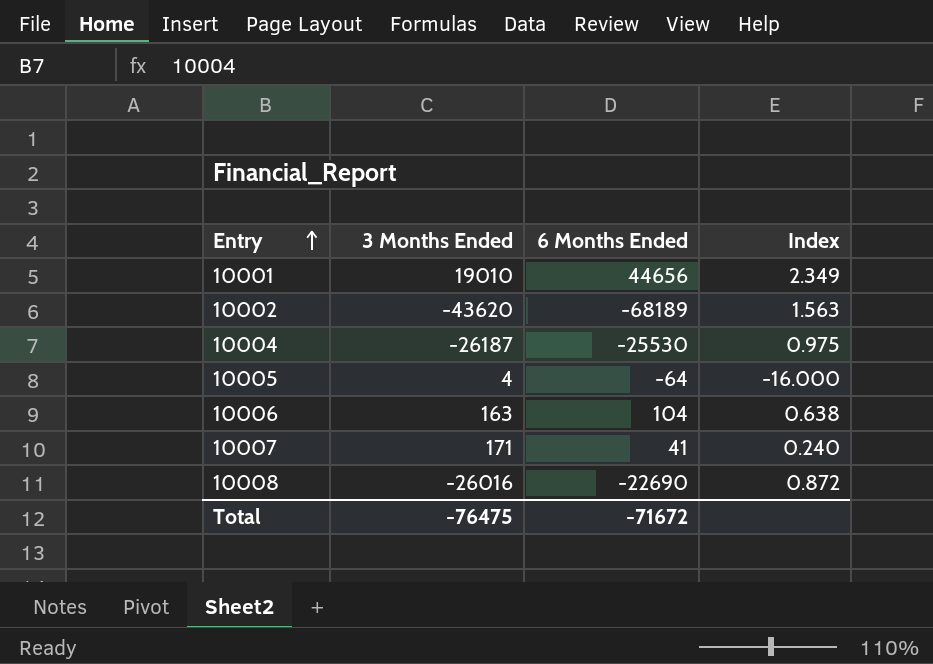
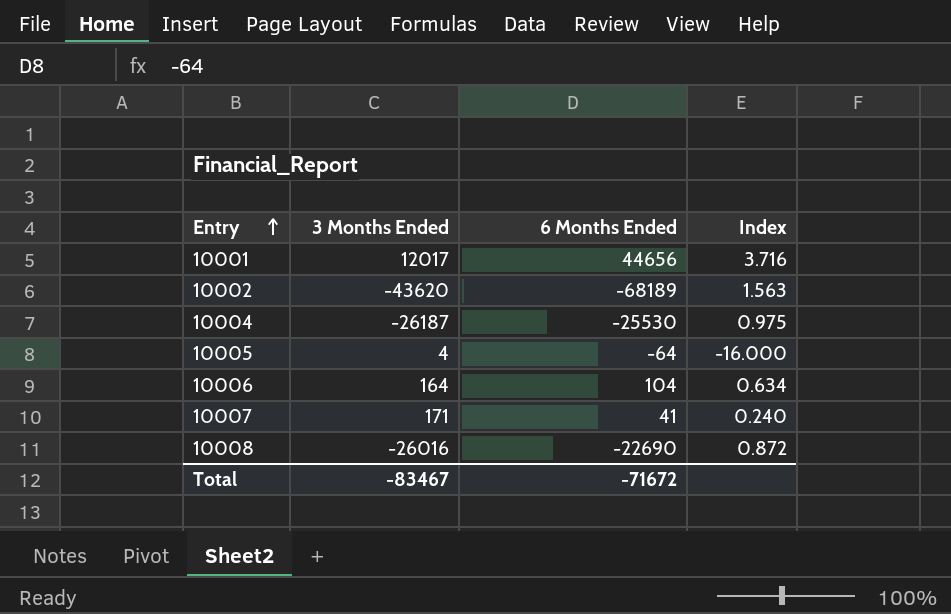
10001 | 3 Months Ended: 19010 -> 12017
10001 | Index: 2.349 -> 3.716
10006 | 3 Months Ended: 163 -> 164
10006 | Index: 0.638 -> 0.634
Total | 3 Months Ended: -76475 -> -83467

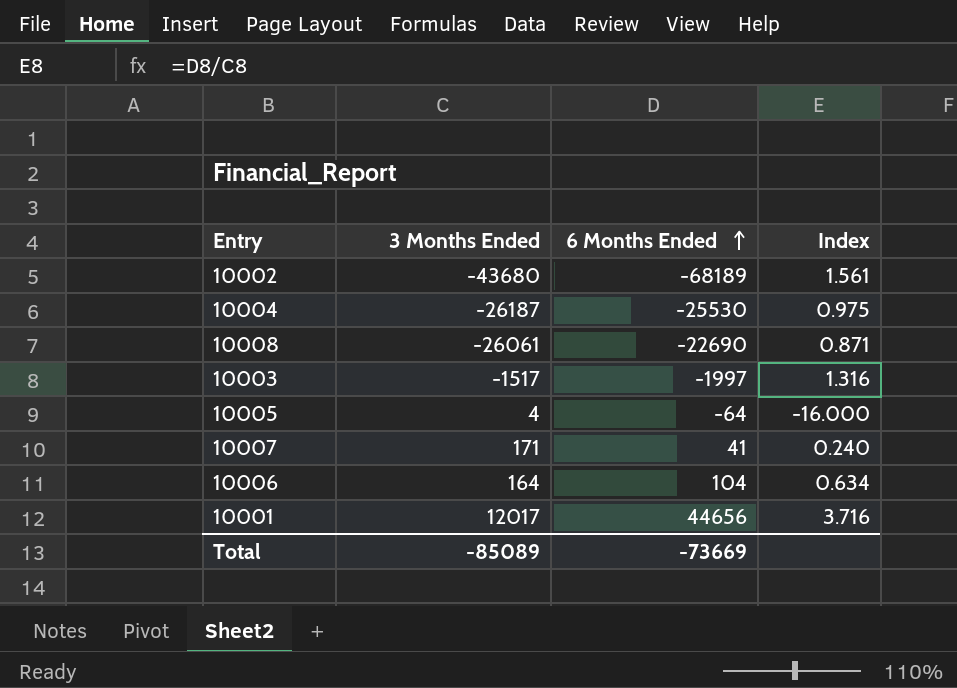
row order: Entry ascending -> 6 Months Ended ascending
10002 | 3 Months Ended: -43620 -> -43680
10002 | Index: 1.563 -> 1.561
10008 | 3 Months Ended: -26016 -> -26061
10008 | Index: 0.872 -> 0.871
row 10003: none -> -1517 | -1997 | 1.316
Total | 3 Months Ended: -83467 -> -85089
Total | 6 Months Ended: -71672 -> -73669

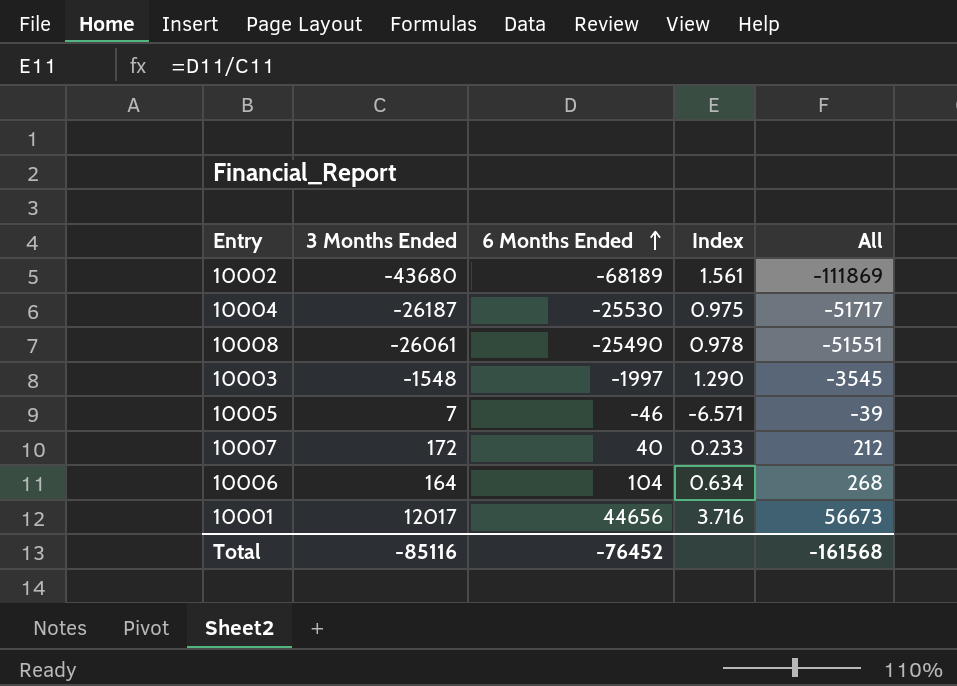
column All | formula: none -> [3 Months Ended] + [6 Months Ended]
10008 | 6 Months Ended: -22690 -> -25490
10008 | Index: 0.871 -> 0.978
10003 | 3 Months Ended: -1517 -> -1548
10003 | Index: 1.316 -> 1.290
10005 | 3 Months Ended: 4 -> 7
10005 | 6 Months Ended: -64 -> -46
10005 | Index: -16.000 -> -6.571
10007 | 3 Months Ended: 171 -> 172
10007 | 6 Months Ended: 41 -> 40
10007 | Index: 0.240 -> 0.233
Total | 3 Months Ended: -85089 -> -85116
Total | 6 Months Ended: -73669 -> -76452

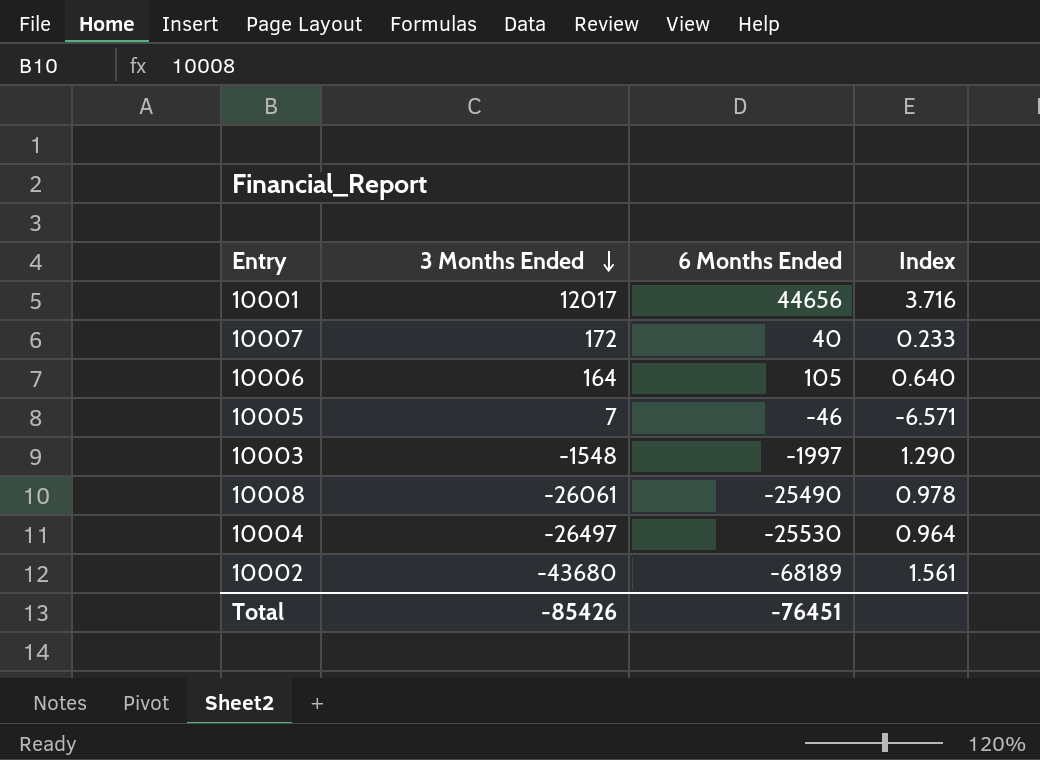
row order: 6 Months Ended ascending -> 3 Months Ended descending
column All | formula: [3 Months Ended] + [6 Months Ended] -> none
10006 | 6 Months Ended: 104 -> 105
10006 | Index: 0.634 -> 0.640
10004 | 3 Months Ended: -26187 -> -26497
10004 | Index: 0.975 -> 0.964
Total | 3 Months Ended: -85116 -> -85426
Total | 6 Months Ended: -76452 -> -76451

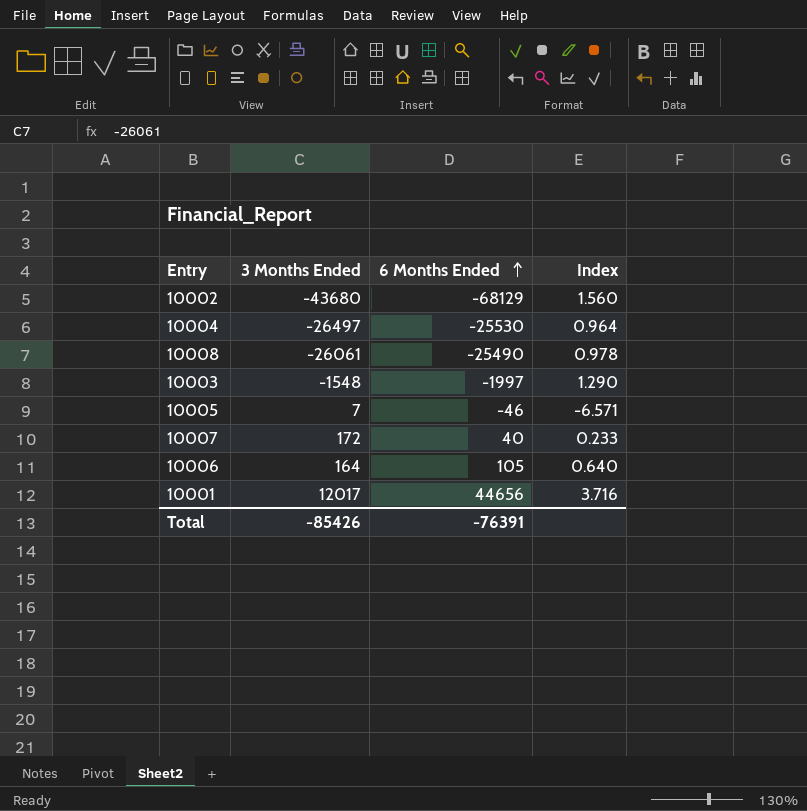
row order: 3 Months Ended descending -> 6 Months Ended ascending
10002 | 6 Months Ended: -68189 -> -68129
10002 | Index: 1.561 -> 1.560
Total | 6 Months Ended: -76451 -> -76391

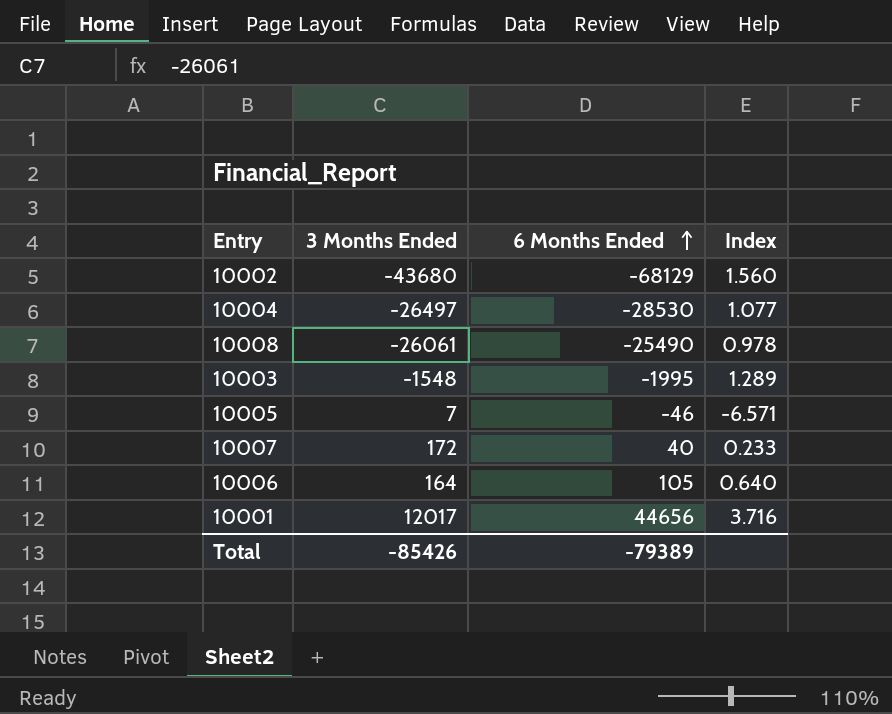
10004 | 6 Months Ended: -25530 -> -28530
10004 | Index: 0.964 -> 1.077
10003 | 6 Months Ended: -1997 -> -1995
10003 | Index: 1.290 -> 1.289
Total | 6 Months Ended: -76391 -> -79389

